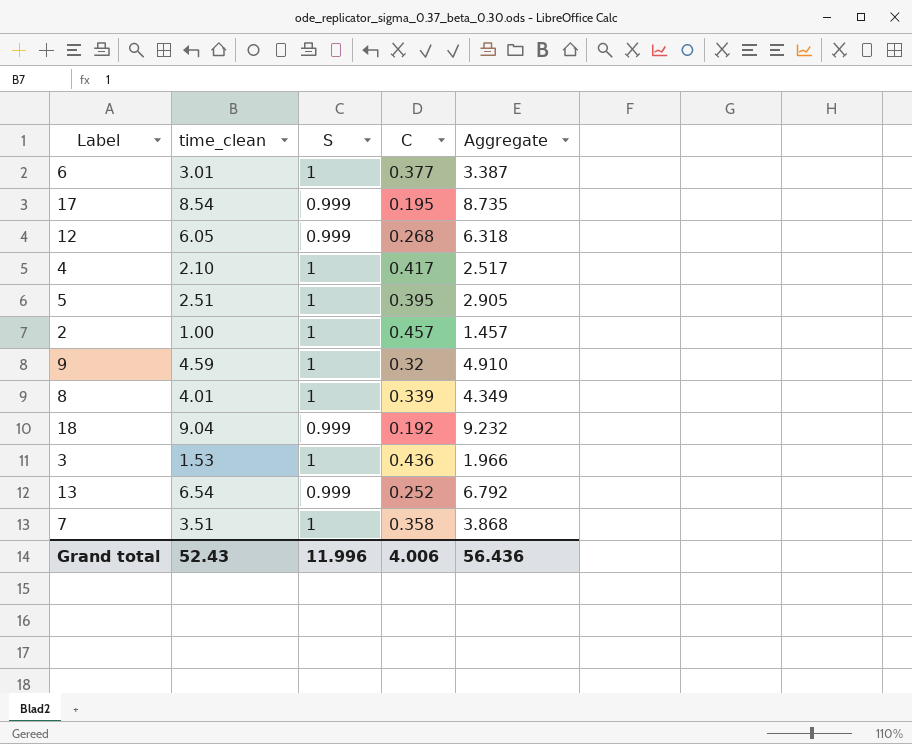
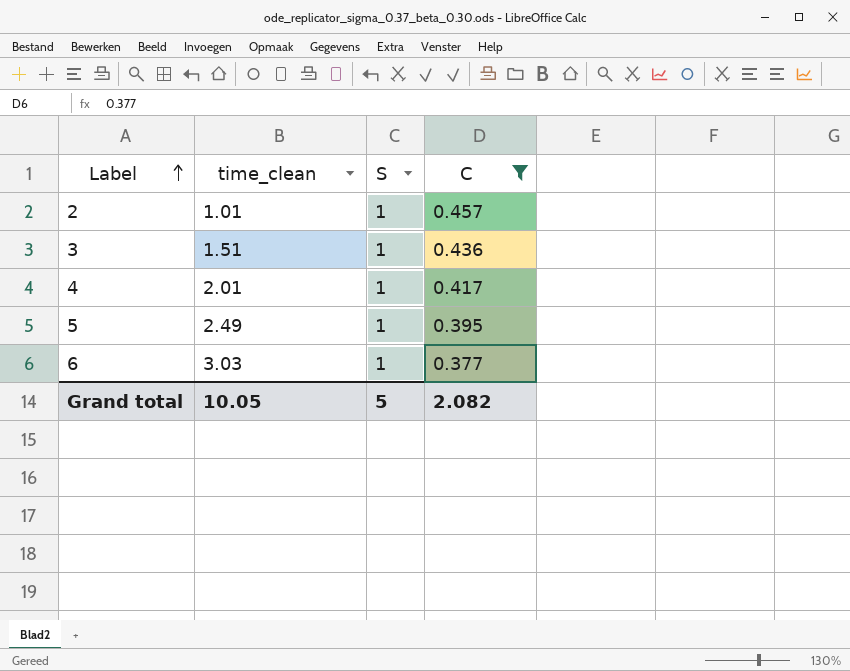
filter: none -> C >= 0.377
row order: none -> Label ascending
column Aggregate | formula: [time_clean] + [C] -> none
2 | time_clean: 1.00 -> 1.01
3 | time_clean: 1.53 -> 1.51
4 | time_clean: 2.10 -> 2.01
5 | time_clean: 2.51 -> 2.49
6 | time_clean: 3.01 -> 3.03
Grand total | time_clean: 52.43 -> 10.05
Grand total | S: 11.996 -> 5
Grand total | C: 4.006 -> 2.082

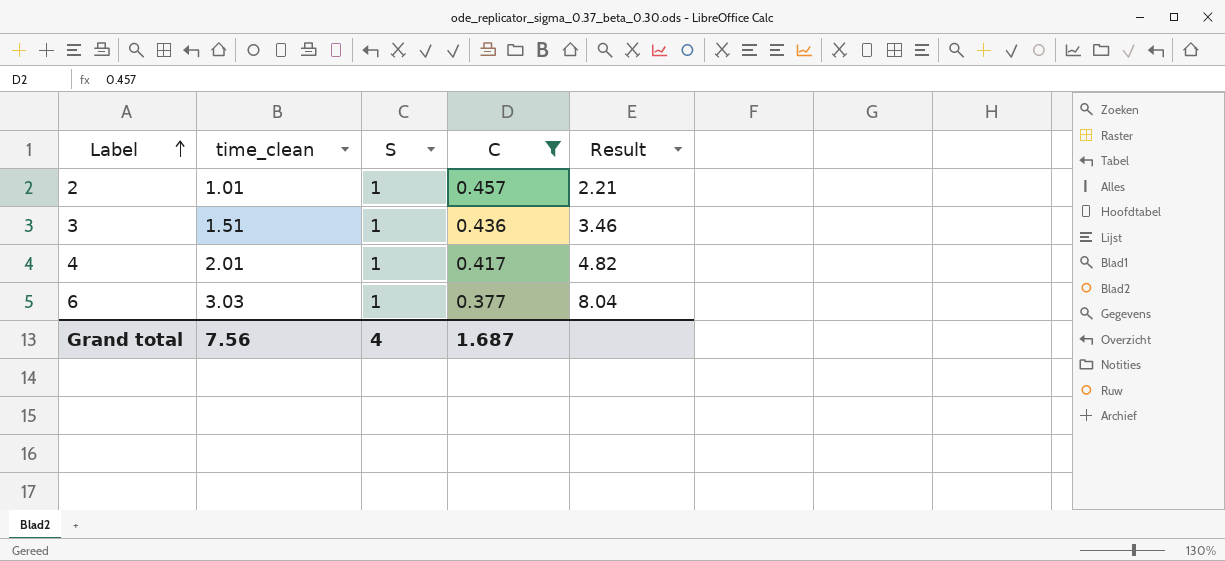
column Result | formula: none -> [time_clean] / [C]
row 5: 2.49 | 1 | 0.395 -> none
Grand total | time_clean: 10.05 -> 7.56
Grand total | S: 5 -> 4
Grand total | C: 2.082 -> 1.687

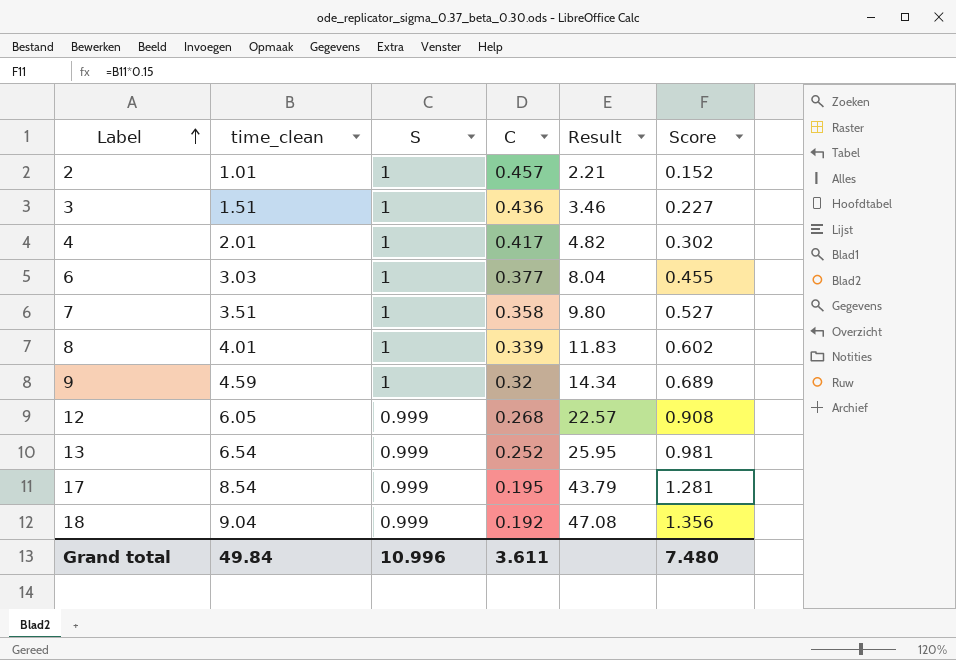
filter: C >= 0.377 -> none
column Score | formula: none -> [time_clean] * 0.15
Grand total | time_clean: 7.56 -> 49.84
Grand total | S: 4 -> 10.996
Grand total | C: 1.687 -> 3.611

